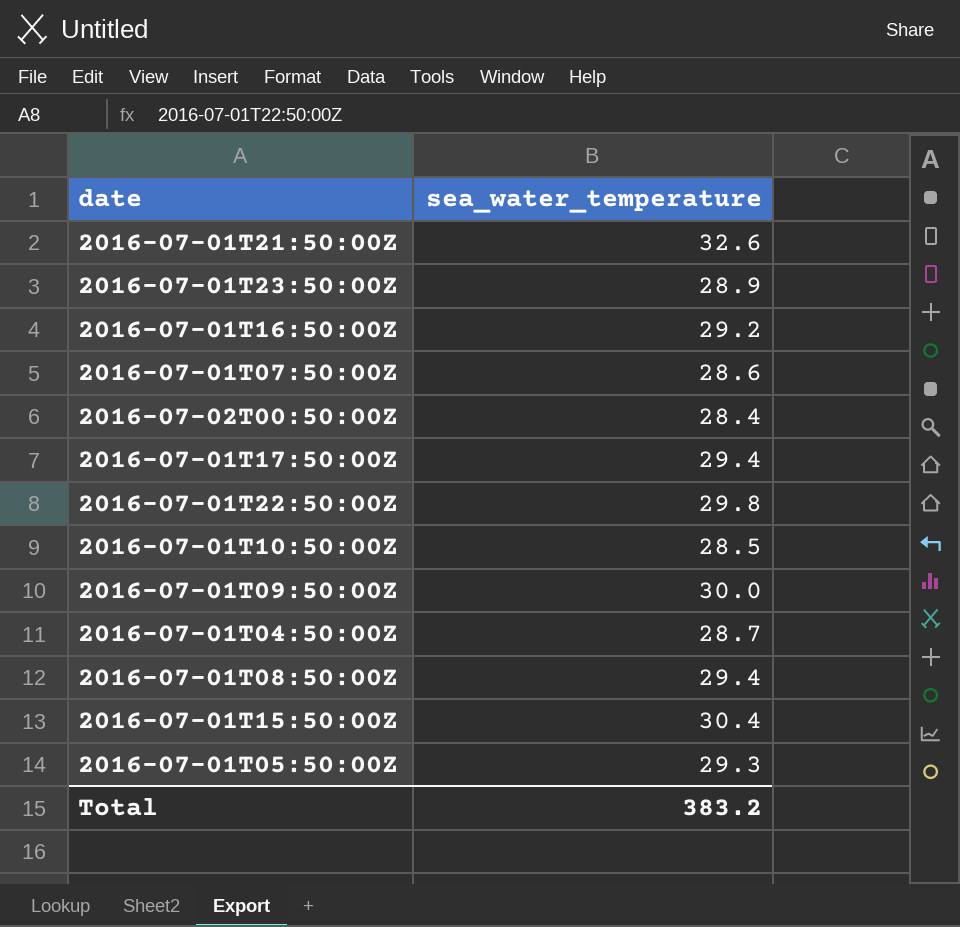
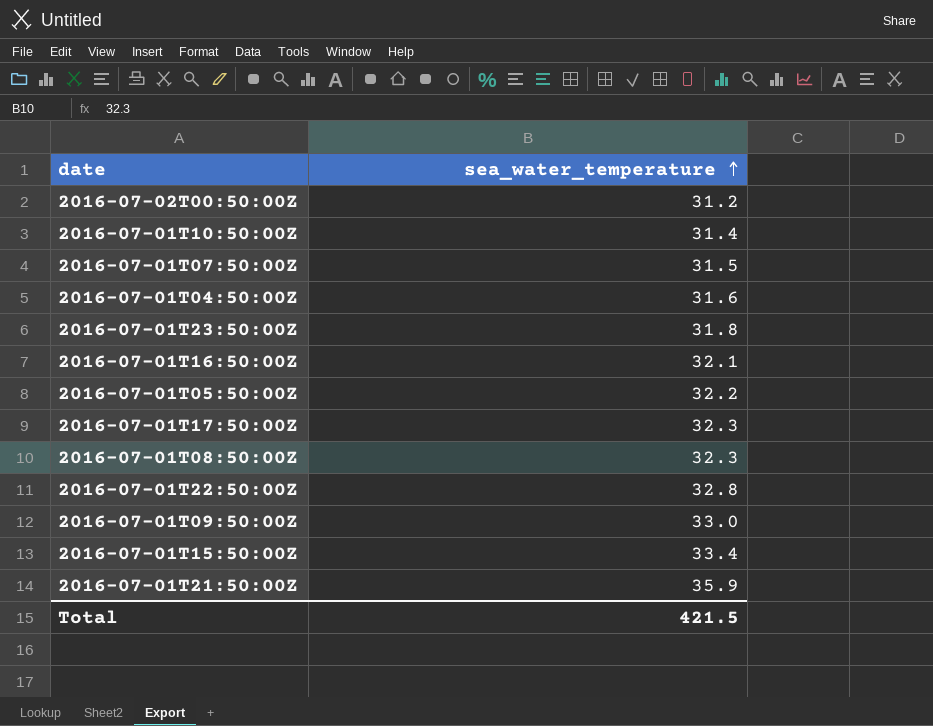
row order: none -> sea_water_temperature ascending
2016-07-02T00:50:00Z | sea_water_temperature: 28.4 -> 31.2
2016-07-01T10:50:00Z | sea_water_temperature: 28.5 -> 31.4
2016-07-01T07:50:00Z | sea_water_temperature: 28.6 -> 31.5
2016-07-01T04:50:00Z | sea_water_temperature: 28.7 -> 31.6
2016-07-01T23:50:00Z | sea_water_temperature: 28.9 -> 31.8
2016-07-01T16:50:00Z | sea_water_temperature: 29.2 -> 32.1
2016-07-01T05:50:00Z | sea_water_temperature: 29.3 -> 32.2
2016-07-01T17:50:00Z | sea_water_temperature: 29.4 -> 32.3
2016-07-01T08:50:00Z | sea_water_temperature: 29.4 -> 32.3
2016-07-01T22:50:00Z | sea_water_temperature: 29.8 -> 32.8
2016-07-01T09:50:00Z | sea_water_temperature: 30.0 -> 33.0
2016-07-01T15:50:00Z | sea_water_temperature: 30.4 -> 33.4
2016-07-01T21:50:00Z | sea_water_temperature: 32.6 -> 35.9
Total | sea_water_temperature: 383.2 -> 421.5

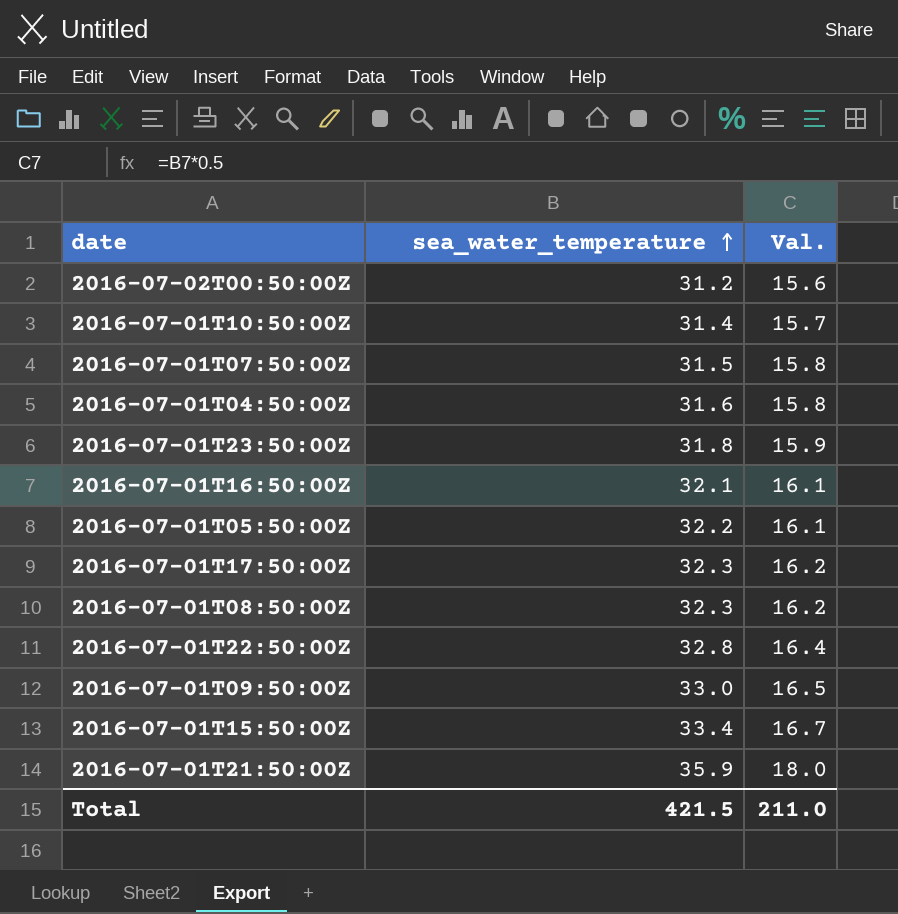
column Val. | formula: none -> [sea_water_temperature] * 0.5

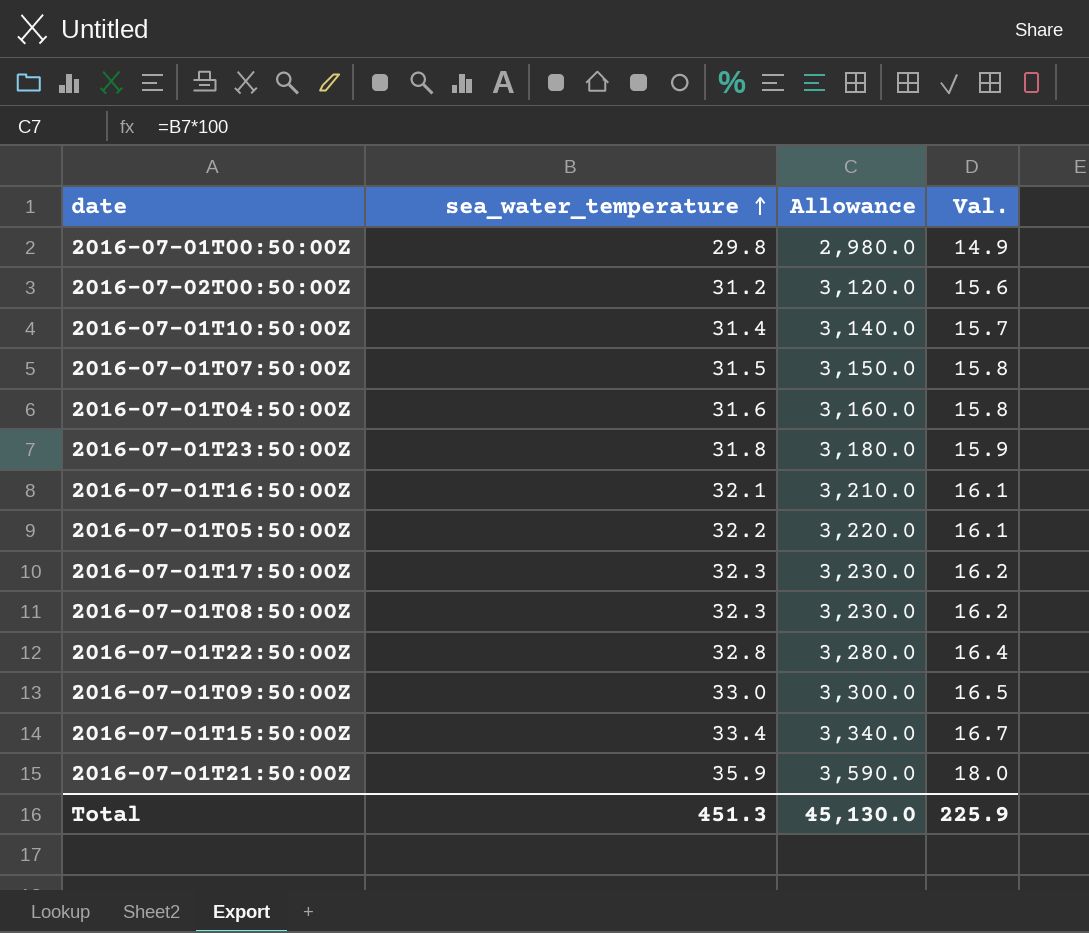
column Allowance | formula: none -> [sea_water_temperature] * 100
row 2016-07-01T00:50:00Z: none -> 29.8 | 2,980.0 | 14.9
Total | sea_water_temperature: 421.5 -> 451.3
Total | Val.: 211.0 -> 225.9

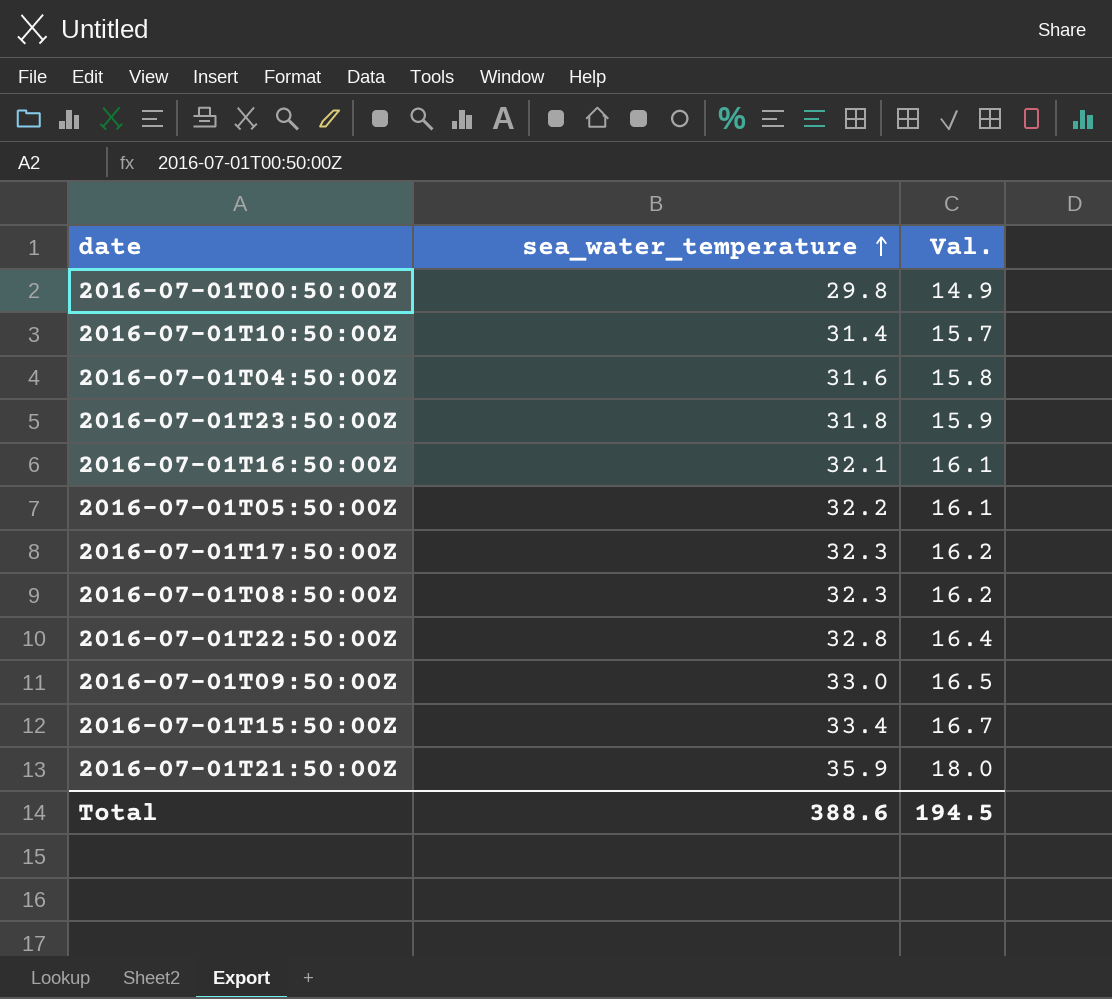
column Allowance | formula: [sea_water_temperature] * 100 -> none
row 2016-07-02T00:50:00Z: 31.2 | 3,120.0 | 15.6 -> none
row 2016-07-01T07:50:00Z: 31.5 | 3,150.0 | 15.8 -> none
Total | sea_water_temperature: 451.3 -> 388.6
Total | Val.: 225.9 -> 194.5

